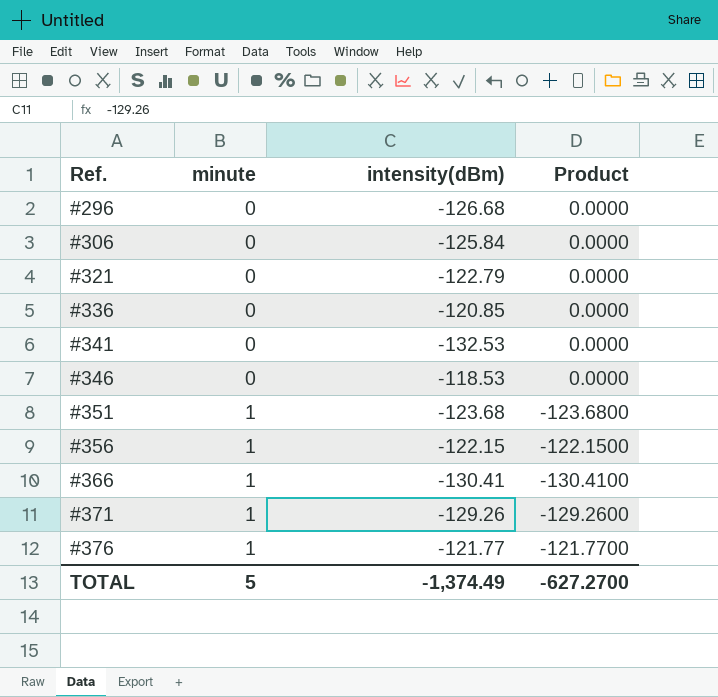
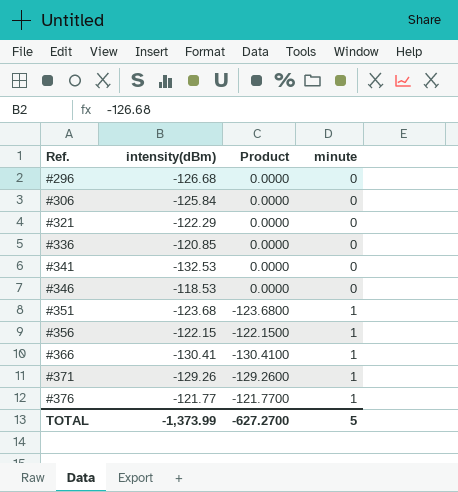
column minute | position: 2 -> 4
#321 | intensity(dBm): -122.79 -> -122.29
TOTAL | intensity(dBm): -1,374.49 -> -1,373.99

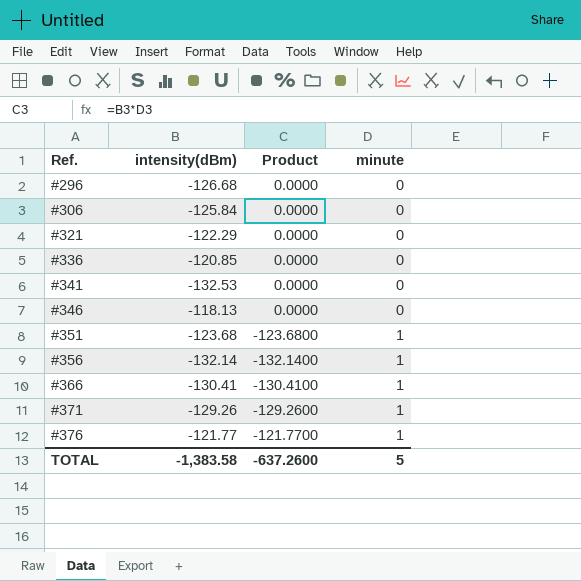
#346 | intensity(dBm): -118.53 -> -118.13
#356 | intensity(dBm): -122.15 -> -132.14
#356 | Product: -122.1500 -> -132.1400
TOTAL | intensity(dBm): -1,373.99 -> -1,383.58
TOTAL | Product: -627.2700 -> -637.2600

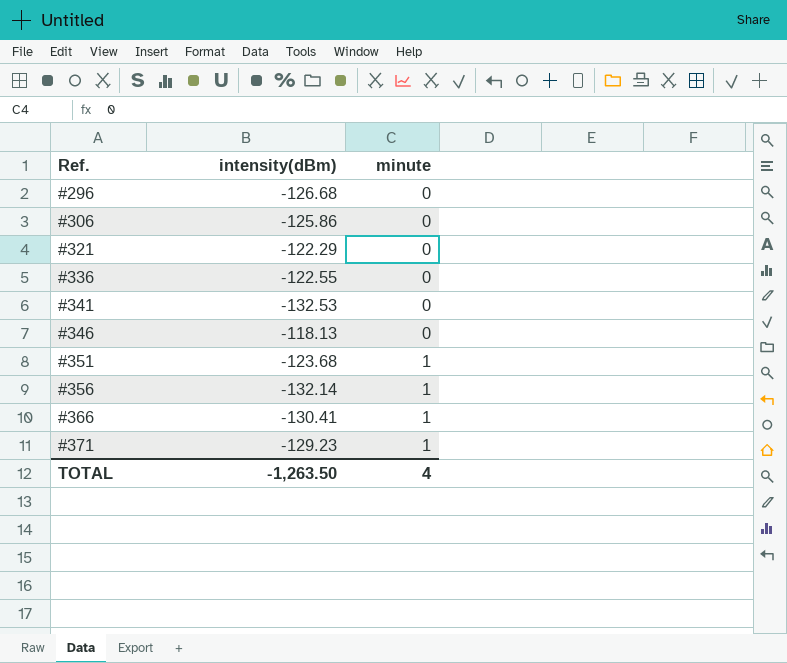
column Product | formula: [intensity(dBm)] * [minute] -> none
row #376: -121.77 | -121.7700 | 1 -> none
#306 | intensity(dBm): -125.84 -> -125.86
#336 | intensity(dBm): -120.85 -> -122.55
#371 | intensity(dBm): -129.26 -> -129.23
TOTAL | intensity(dBm): -1,383.58 -> -1,263.50
TOTAL | minute: 5 -> 4

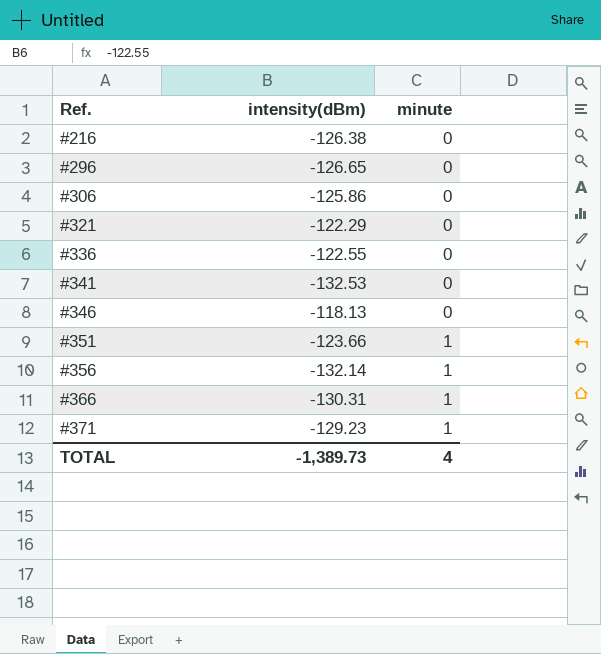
row #216: none -> -126.38 | 0
#296 | intensity(dBm): -126.68 -> -126.65
#351 | intensity(dBm): -123.68 -> -123.66
#366 | intensity(dBm): -130.41 -> -130.31
TOTAL | intensity(dBm): -1,263.50 -> -1,389.73

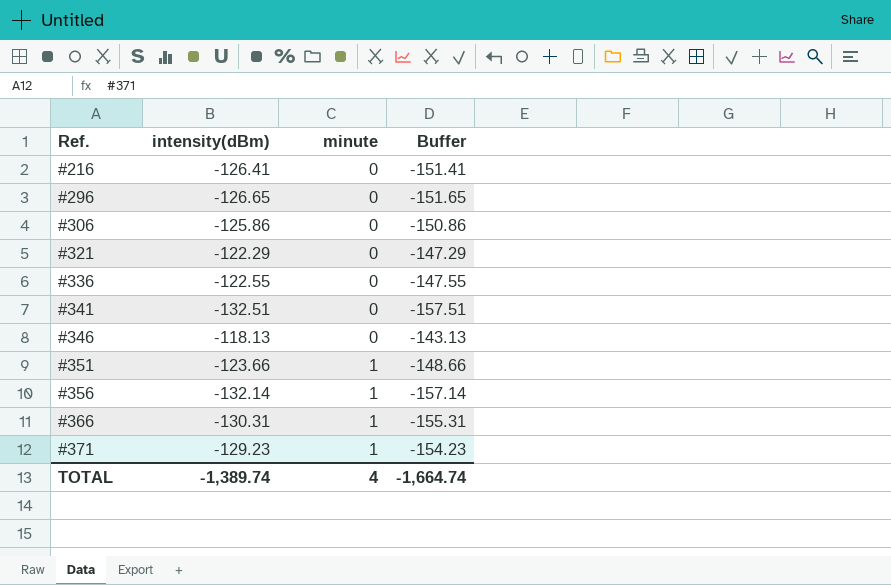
column Buffer | formula: none -> [intensity(dBm)] - 25
#216 | intensity(dBm): -126.38 -> -126.41
#341 | intensity(dBm): -132.53 -> -132.51
TOTAL | intensity(dBm): -1,389.73 -> -1,389.74

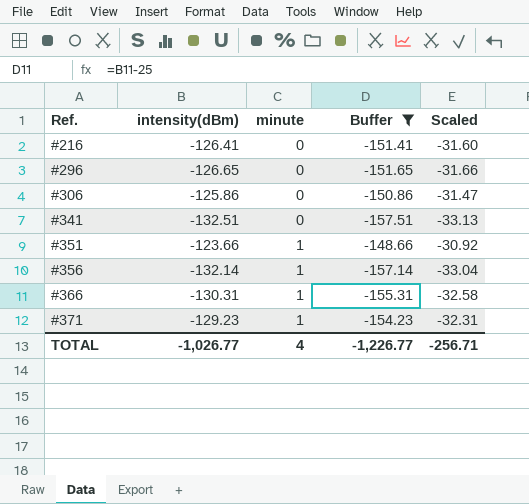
filter: none -> Buffer <= -148.66
column Scaled | formula: none -> [intensity(dBm)] * 0.25
TOTAL | intensity(dBm): -1,389.74 -> -1,026.77
TOTAL | Buffer: -1,664.74 -> -1,226.77

